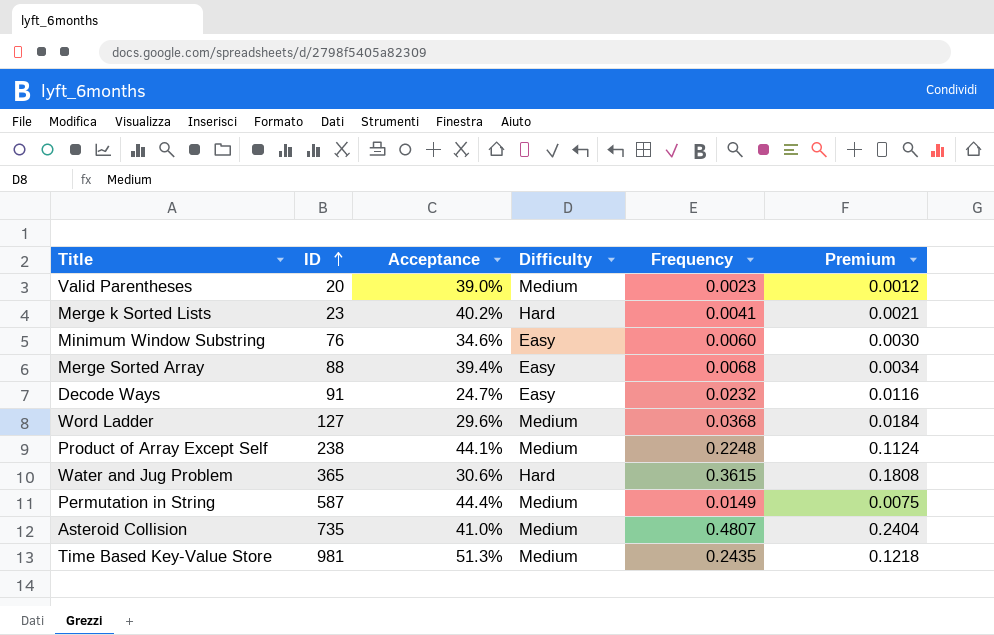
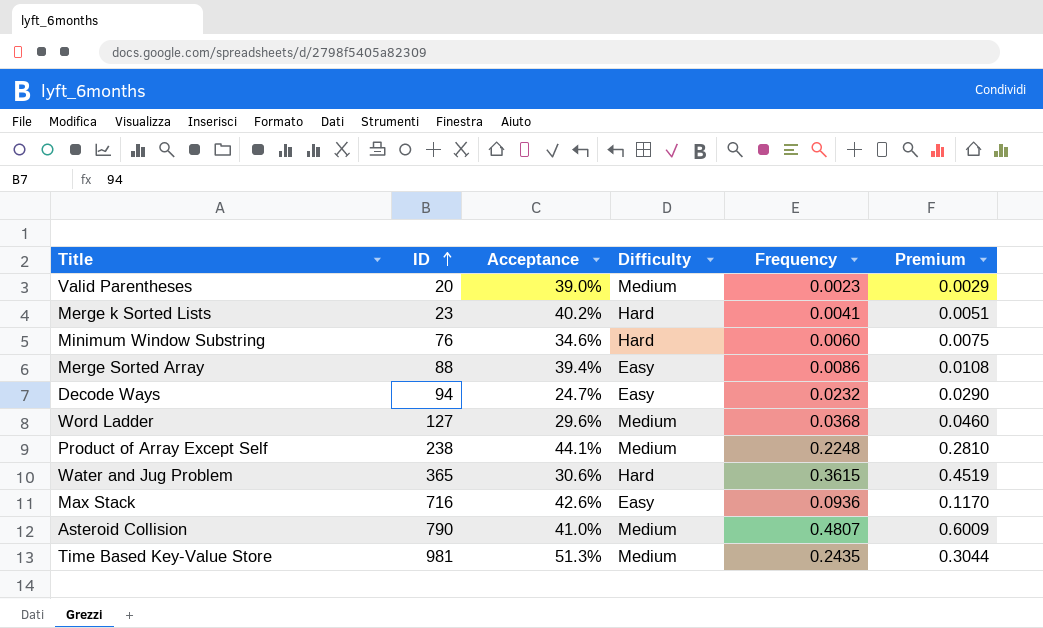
column Premium | formula: [Frequency] * 0.5 -> [Frequency] * 1.25
row Permutation in String: 587 | 44.4% | Medium | 0.0149 | 0.0075 -> none
Minimum Window Substring | Difficulty: Easy -> Hard
Merge Sorted Array | Frequency: 0.0068 -> 0.0086
Decode Ways | ID: 91 -> 94
row Max Stack: none -> 716 | 42.6% | Easy | 0.0936 | 0.1170
Asteroid Collision | ID: 735 -> 790

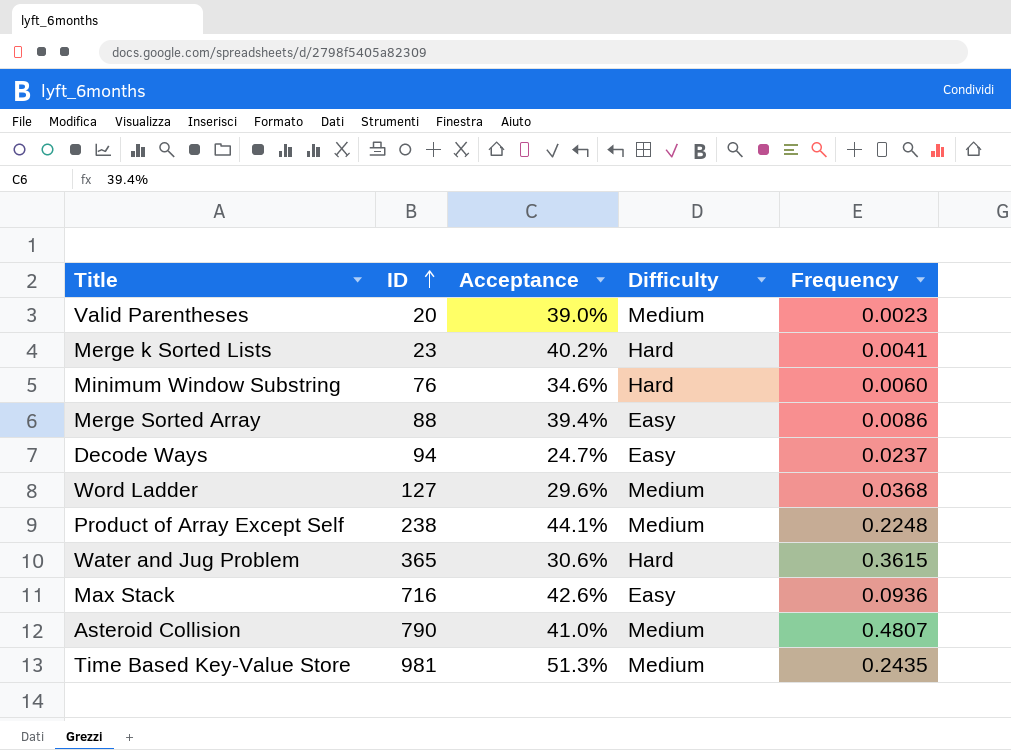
column Premium | formula: [Frequency] * 1.25 -> none
Decode Ways | Frequency: 0.0232 -> 0.0237

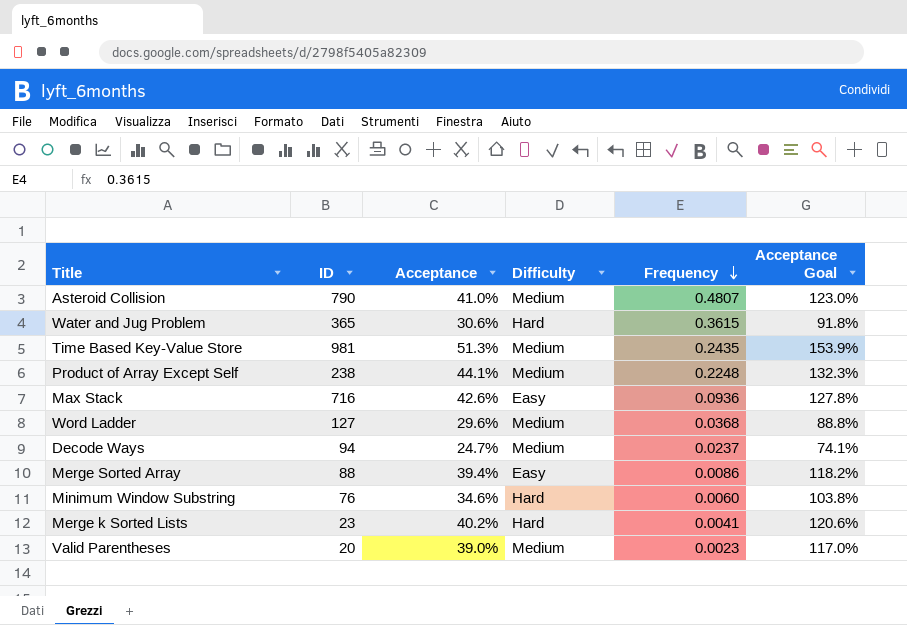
row order: ID ascending -> Frequency descending
column Acceptance Goal | formula: none -> [Acceptance] * 3
Decode Ways | Difficulty: Easy -> Medium

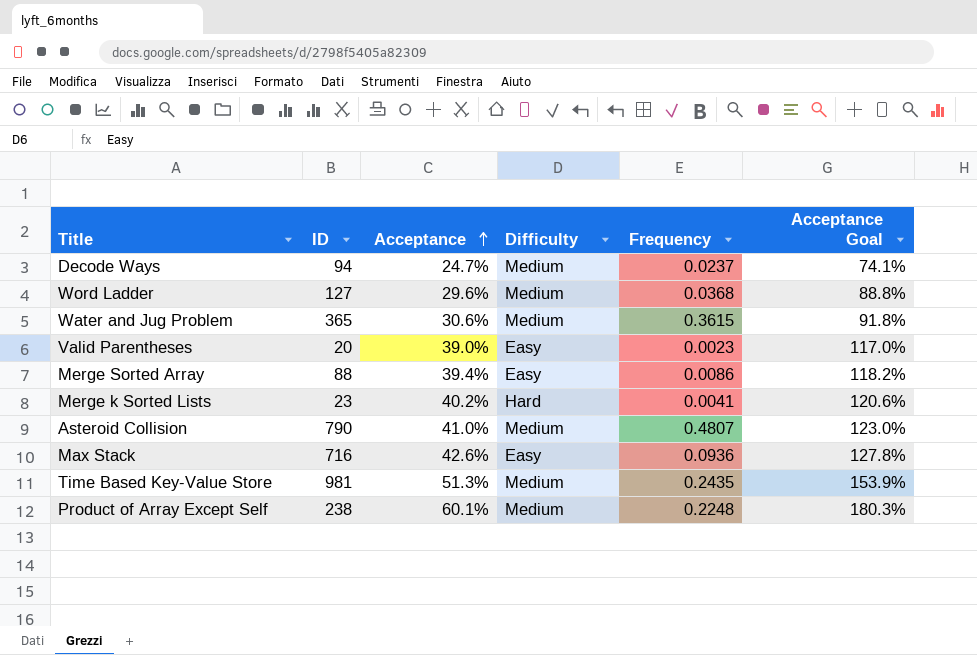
row order: Frequency descending -> Acceptance ascending
row Minimum Window Substring: 76 | 34.6% | Hard | 0.0060 | 103.8% -> none
Water and Jug Problem | Difficulty: Hard -> Medium
Valid Parentheses | Difficulty: Medium -> Easy
Product of Array Except Self | Acceptance: 44.1% -> 60.1%
Product of Array Except Self | Acceptance Goal: 132.3% -> 180.3%

